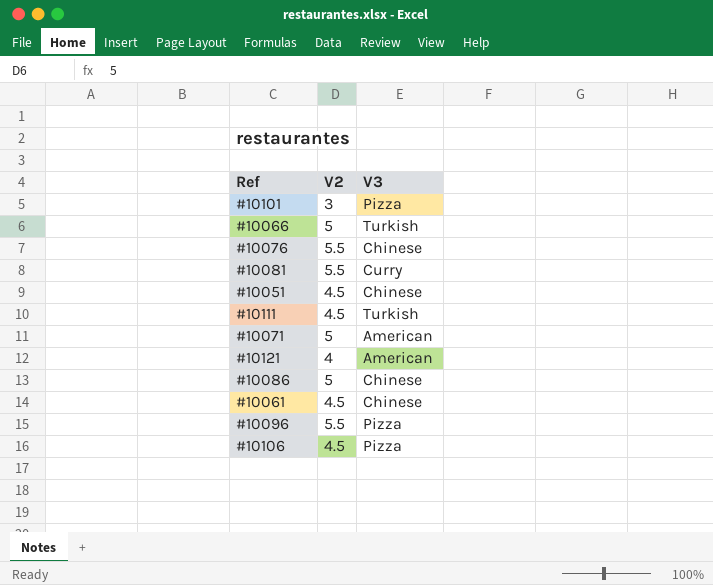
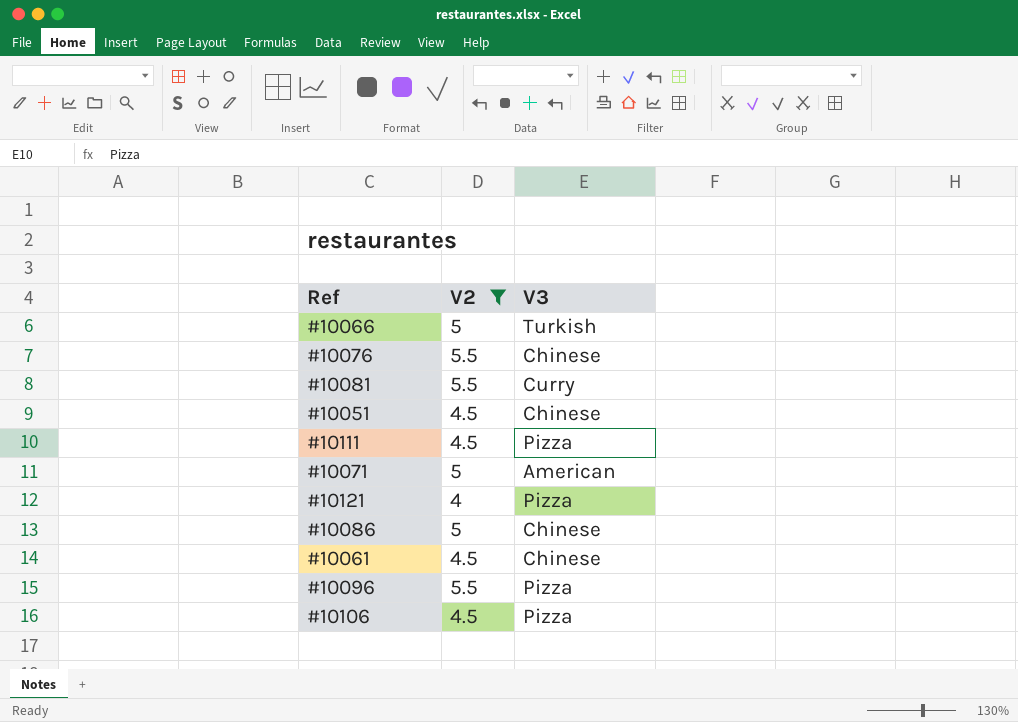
filter: none -> V2 != 3
#10111 | V3: Turkish -> Pizza
#10121 | V3: American -> Pizza

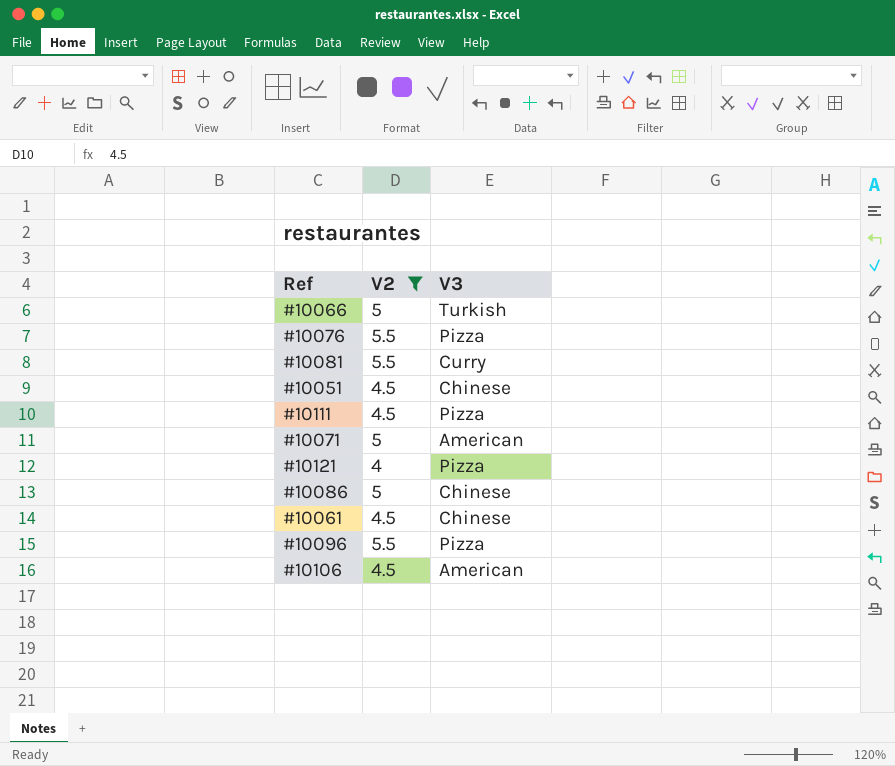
#10076 | V3: Chinese -> Pizza
#10106 | V3: Pizza -> American

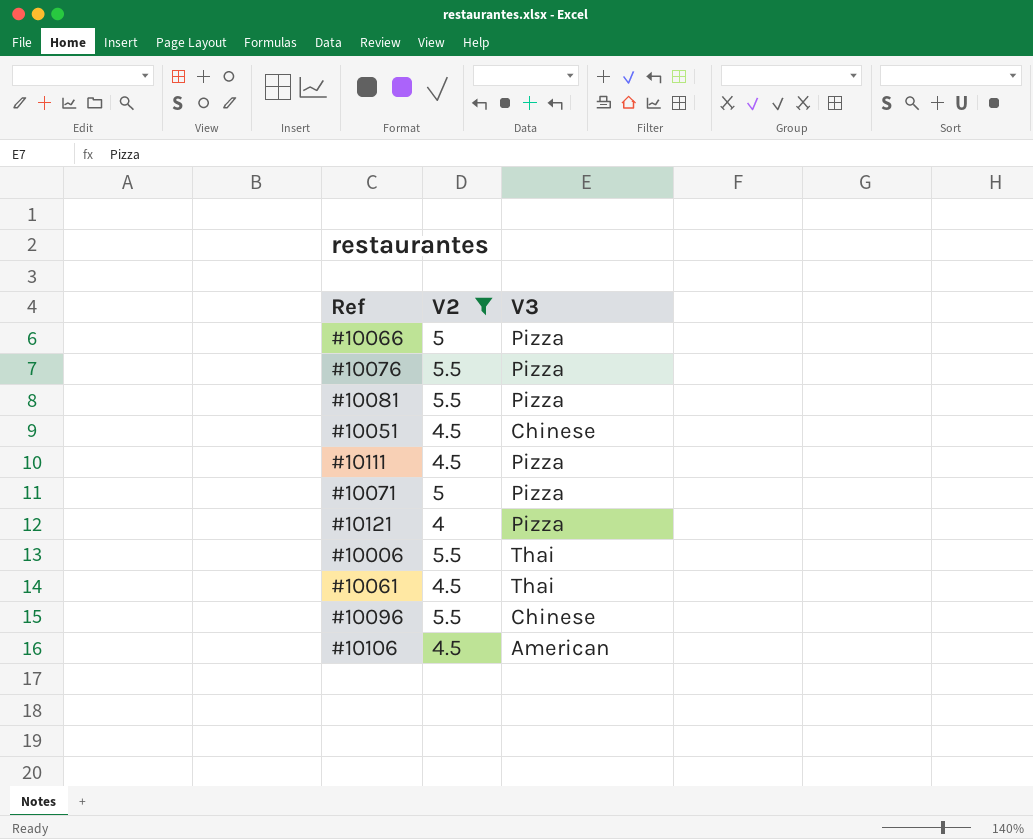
row #10086: 5 | Chinese -> none
#10066 | V3: Turkish -> Pizza
#10081 | V3: Curry -> Pizza
#10071 | V3: American -> Pizza
row #10006: none -> 5.5 | Thai
#10061 | V3: Chinese -> Thai
#10096 | V3: Pizza -> Chinese

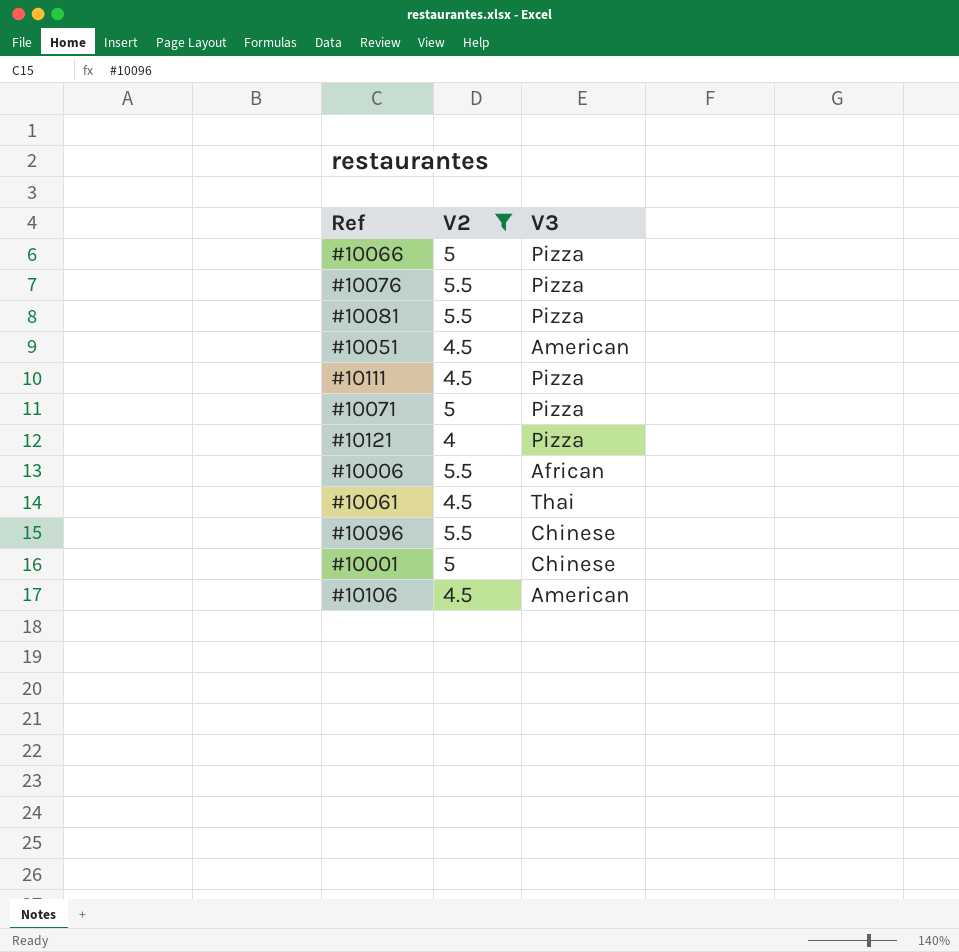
#10051 | V3: Chinese -> American
#10006 | V3: Thai -> African
row #10001: none -> 5 | Chinese

